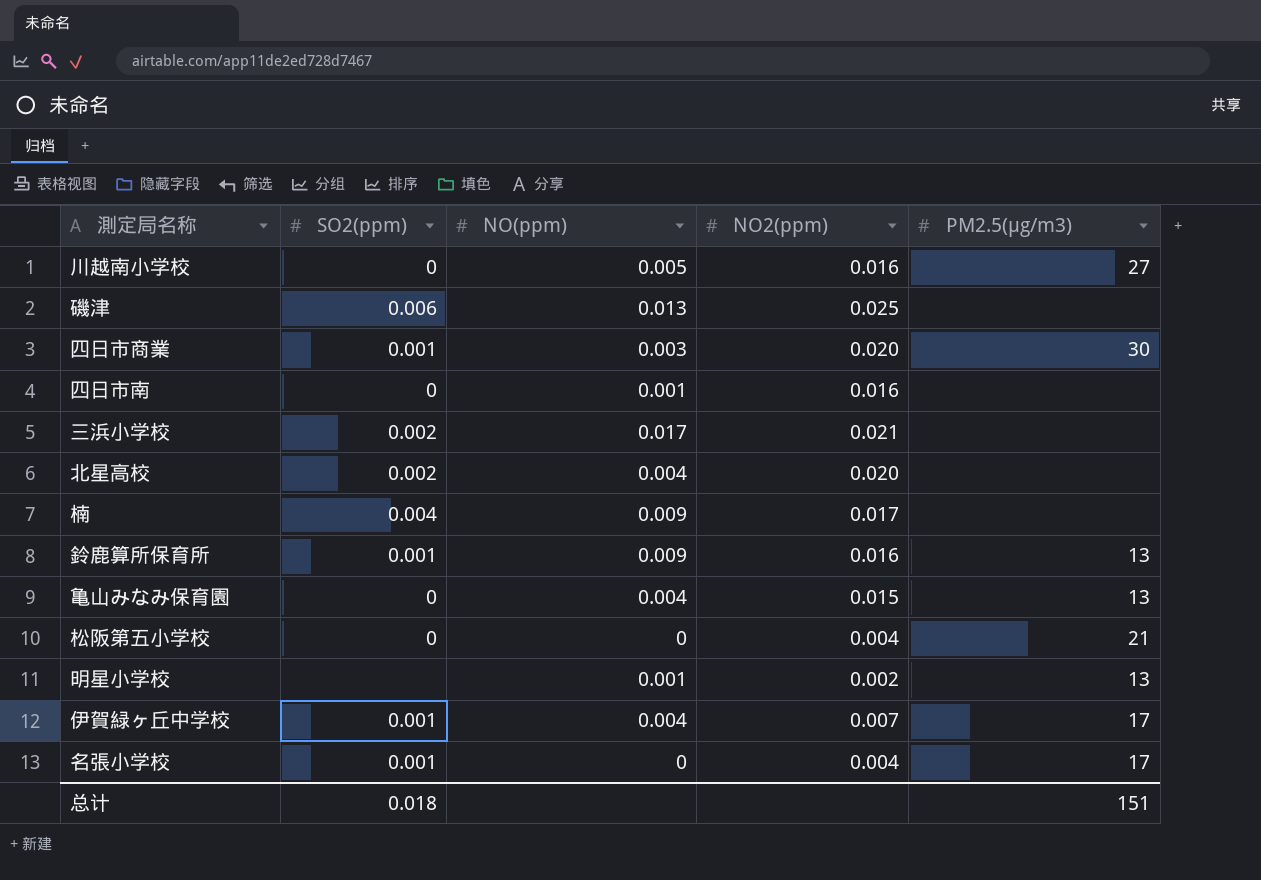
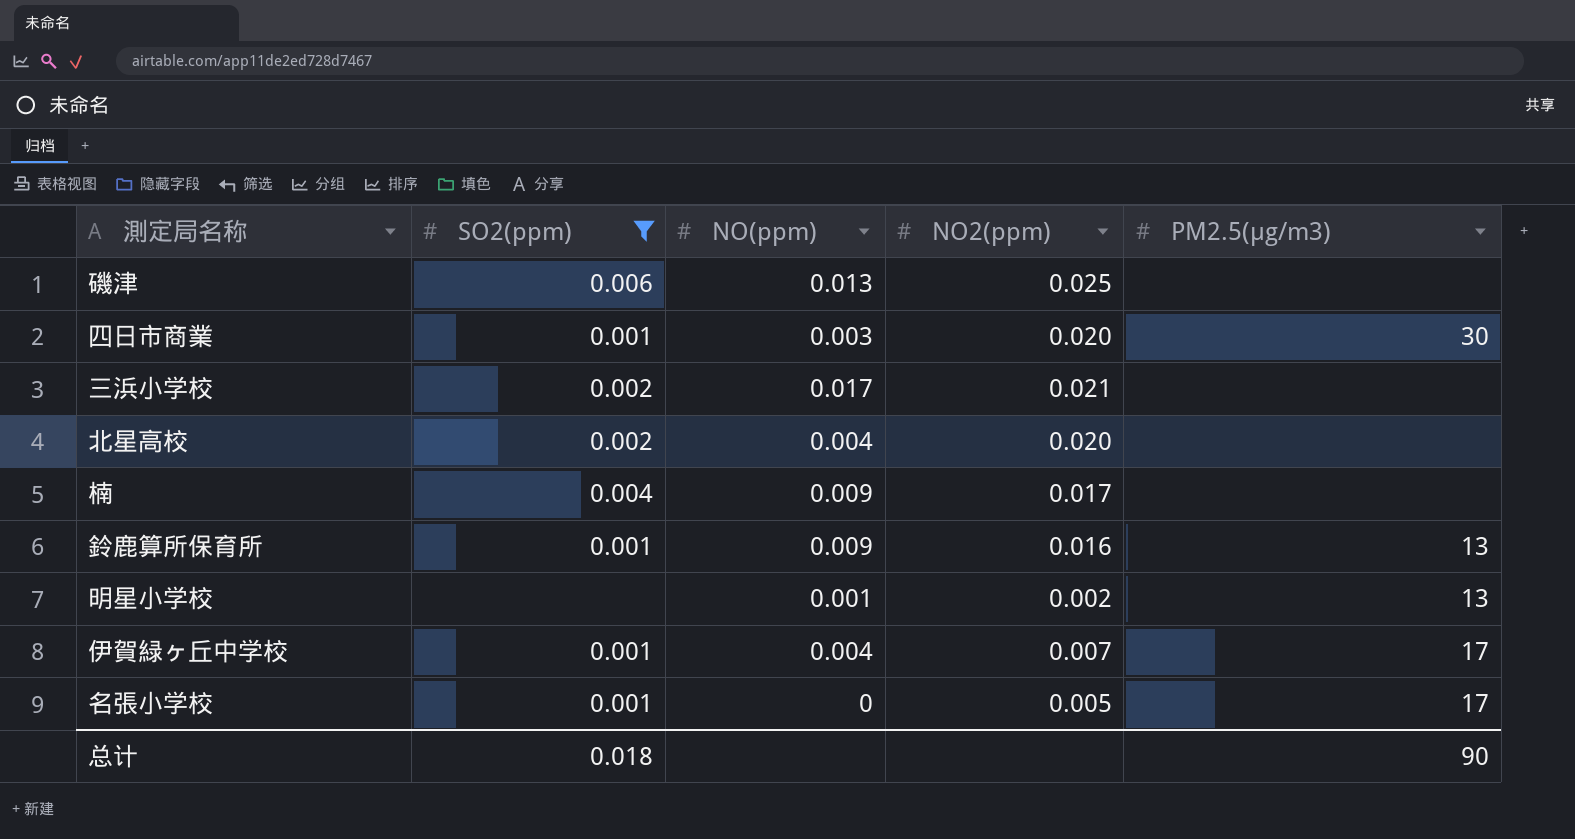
filter: none -> SO2(ppm) != 0
名張小学校 | NO2(ppm): 0.004 -> 0.005
总计 | PM2.5(μg/m3): 151 -> 90

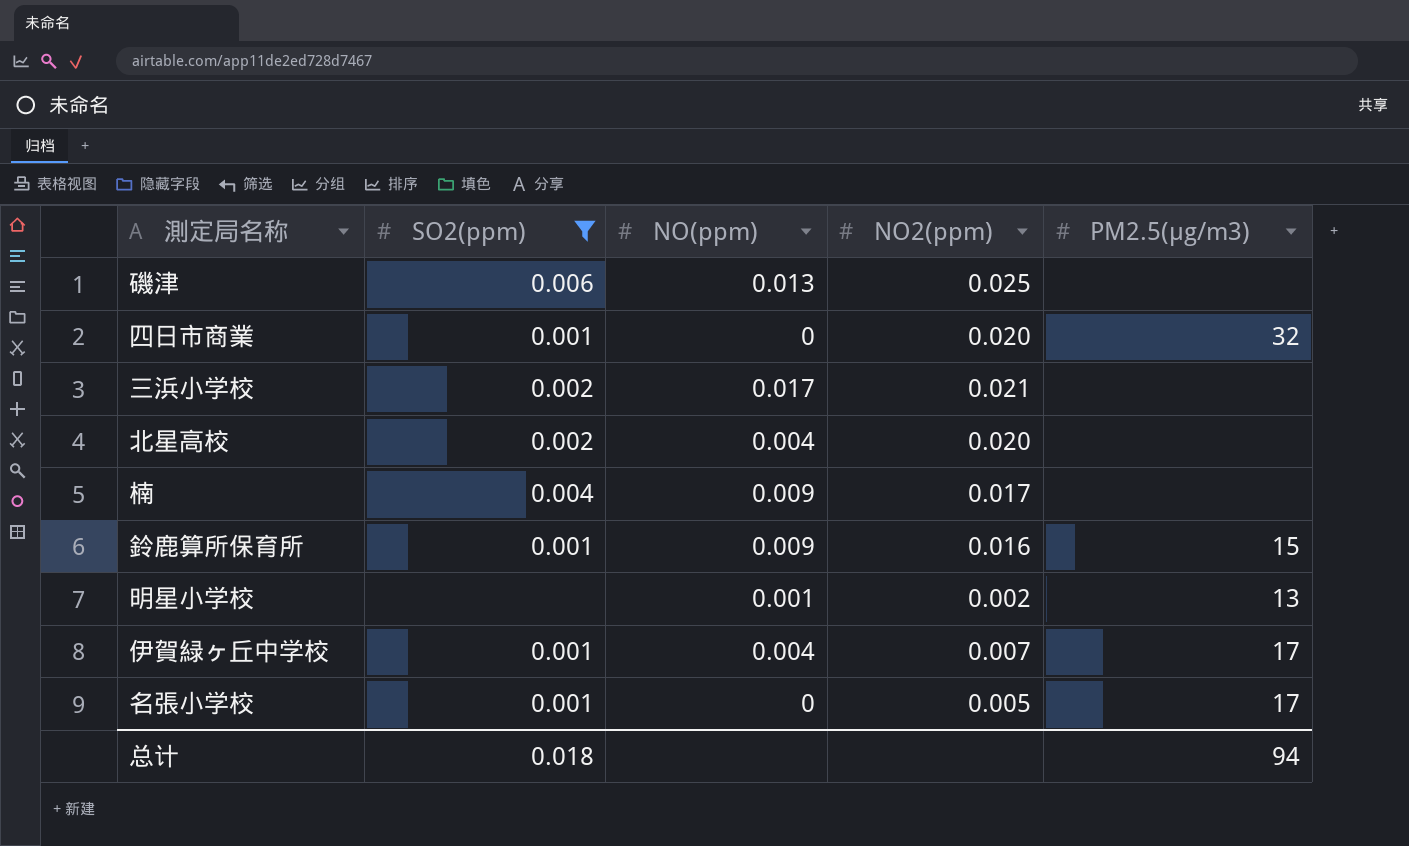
四日市商業 | NO(ppm): 0.003 -> 0
四日市商業 | PM2.5(μg/m3): 30 -> 32
鈴鹿算所保育所 | PM2.5(μg/m3): 13 -> 15
总计 | PM2.5(μg/m3): 90 -> 94

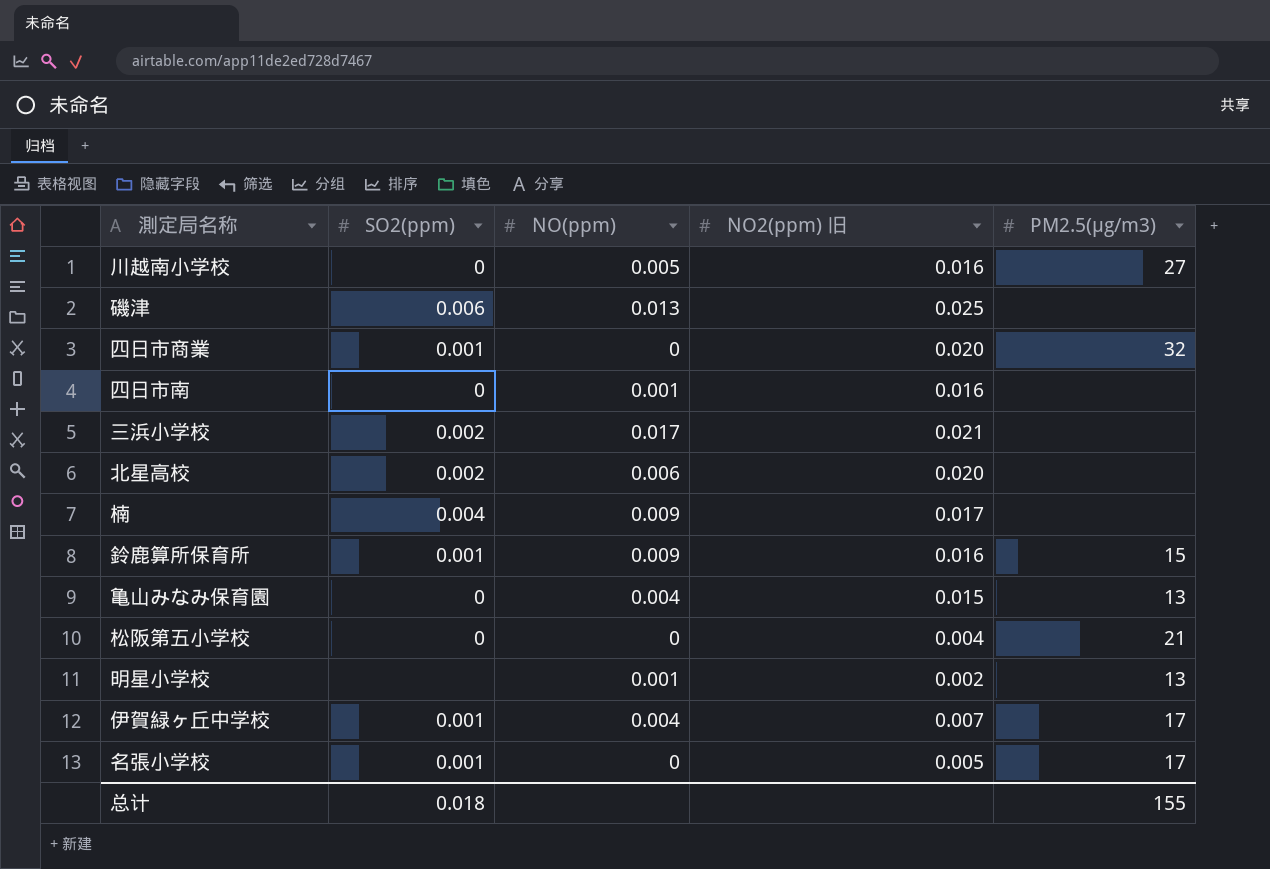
filter: SO2(ppm) != 0 -> none
column name: NO2(ppm) -> NO2(ppm) 旧
北星高校 | NO(ppm): 0.004 -> 0.006
总计 | PM2.5(μg/m3): 94 -> 155

